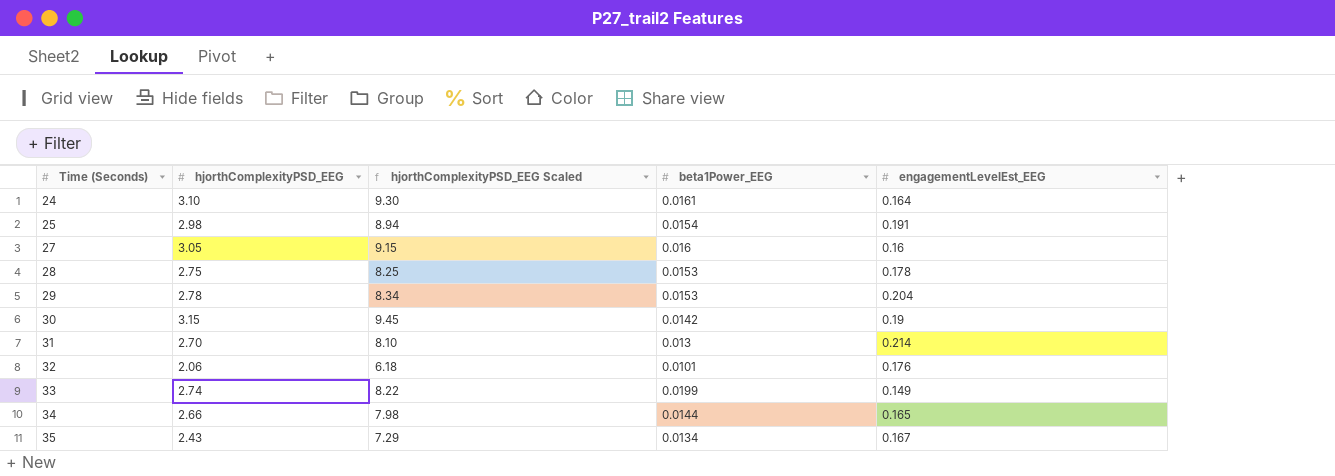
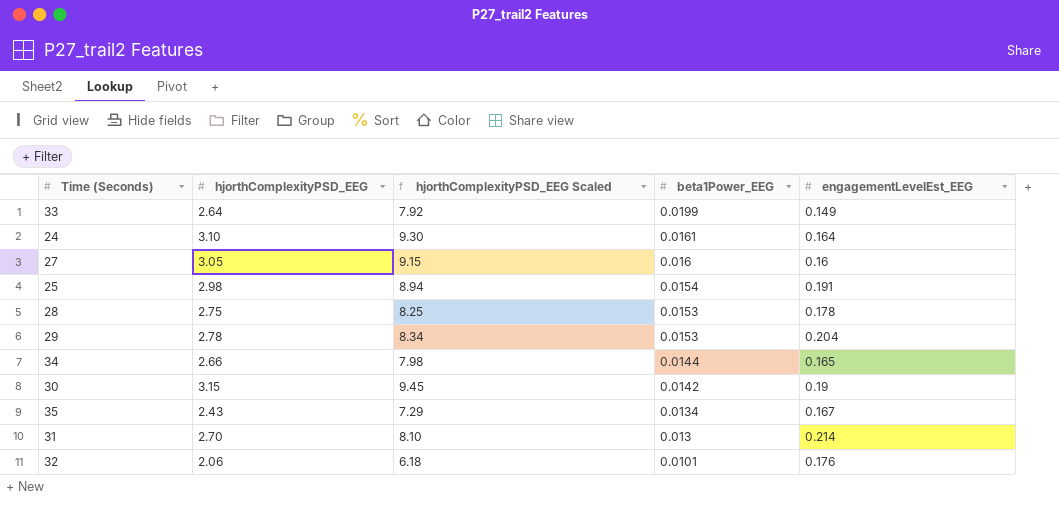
row order: Time (Seconds) ascending -> beta1Power_EEG descending
33 | hjorthComplexityPSD_EEG: 2.74 -> 2.64
33 | hjorthComplexityPSD_EEG Scaled: 8.22 -> 7.92

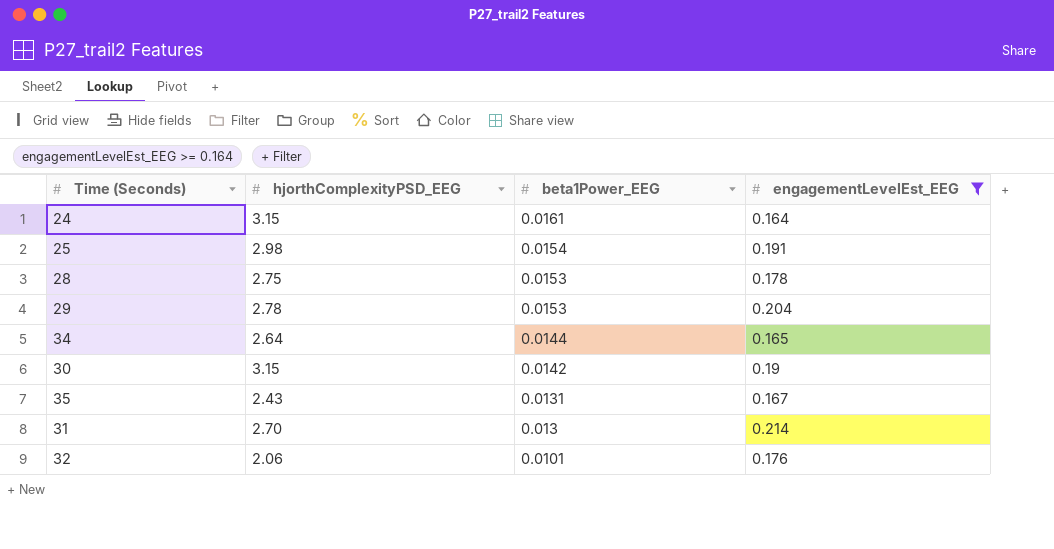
filter: none -> engagementLevelEst_EEG >= 0.164
column hjorthComplexityPSD_EEG Scaled | formula: [hjorthComplexityPSD_EEG] * 3 -> none
24 | hjorthComplexityPSD_EEG: 3.10 -> 3.15
34 | hjorthComplexityPSD_EEG: 2.66 -> 2.64
35 | beta1Power_EEG: 0.0134 -> 0.0131

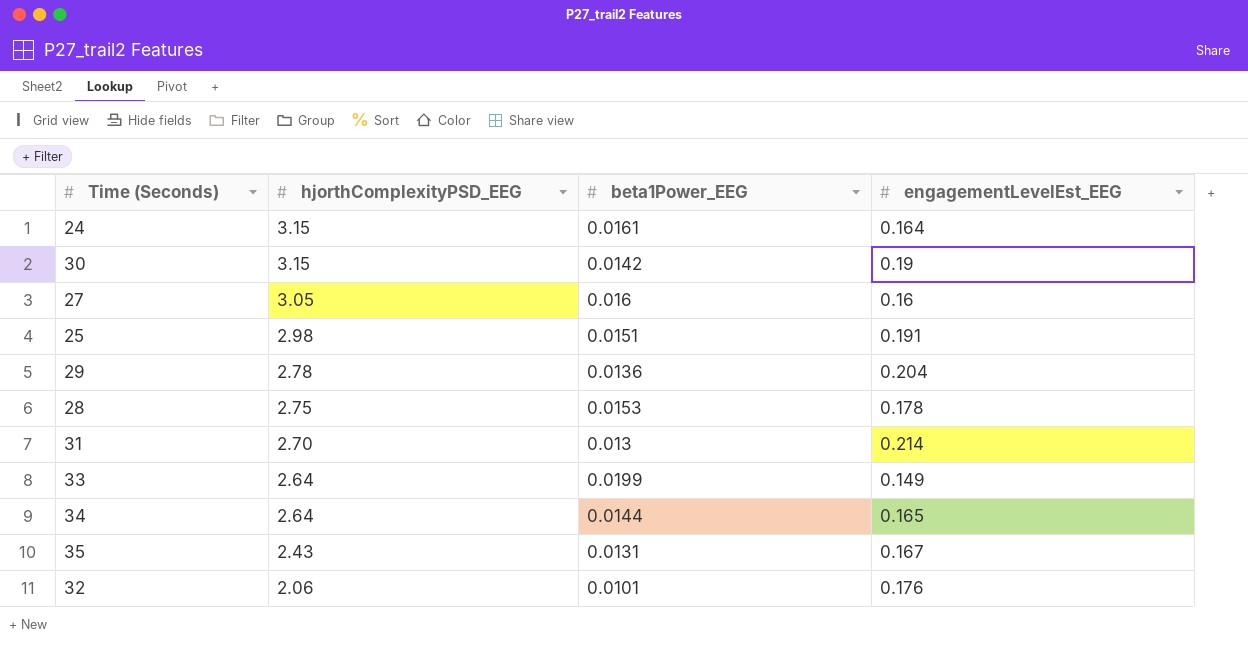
filter: engagementLevelEst_EEG >= 0.164 -> none
row order: beta1Power_EEG descending -> hjorthComplexityPSD_EEG descending
25 | beta1Power_EEG: 0.0154 -> 0.0151
29 | beta1Power_EEG: 0.0153 -> 0.0136

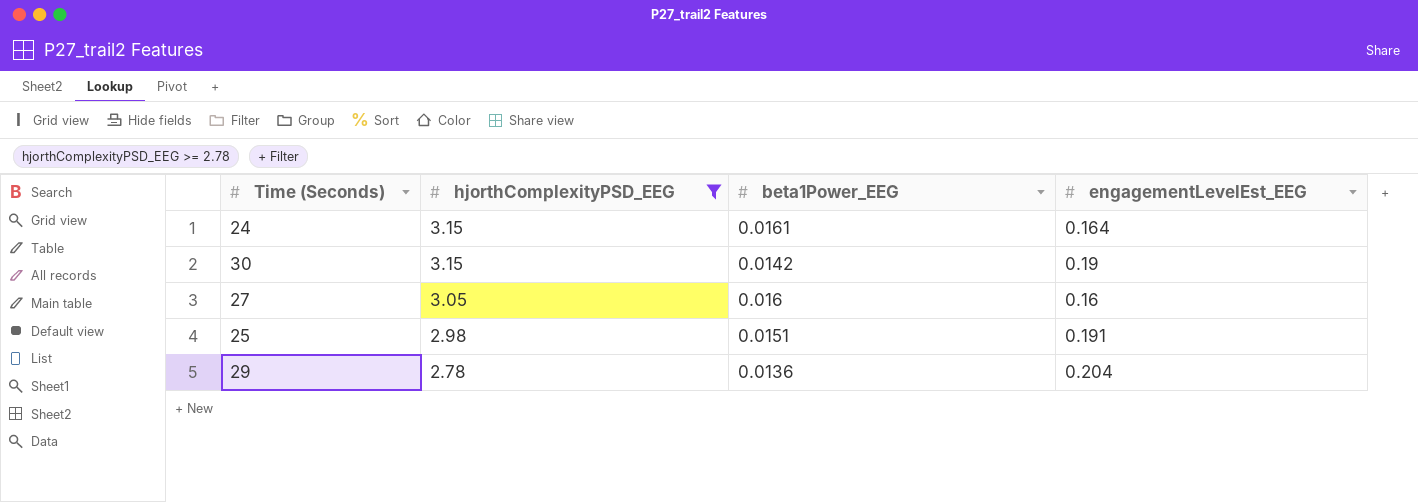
filter: none -> hjorthComplexityPSD_EEG >= 2.78

